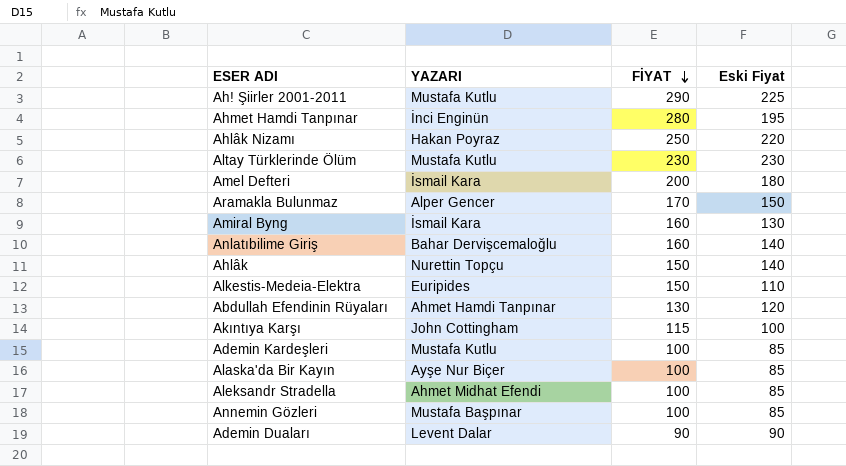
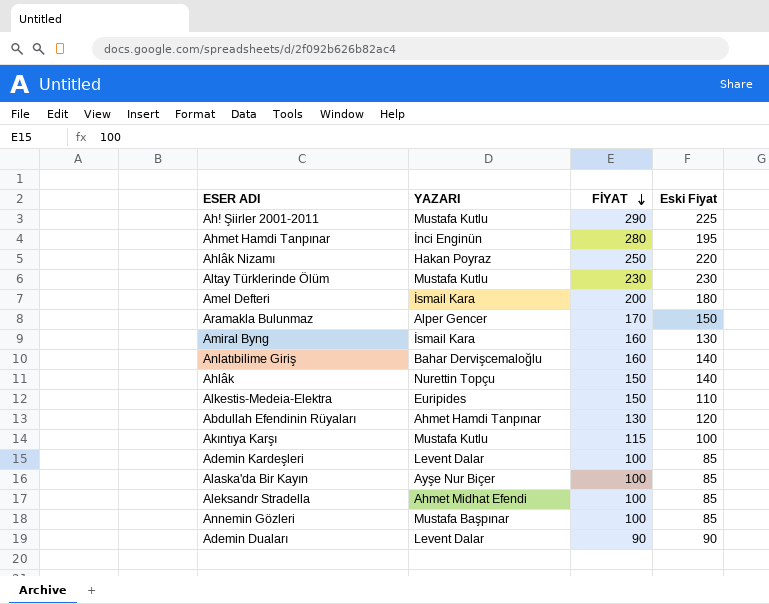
Akıntıya Karşı | YAZARI: John Cottingham -> Mustafa Kutlu
Ademin Kardeşleri | YAZARI: Mustafa Kutlu -> Levent Dalar

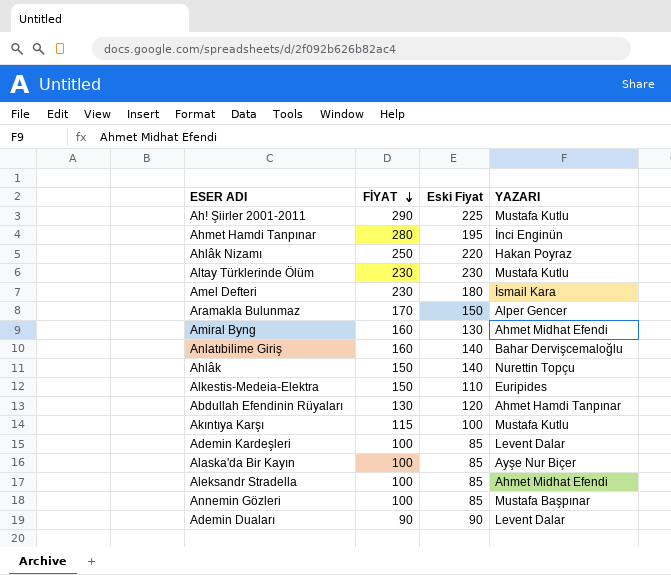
column YAZARI | position: 2 -> 4
Amel Defteri | FİYAT: 200 -> 230
Amiral Byng | YAZARI: İsmail Kara -> Ahmet Midhat Efendi

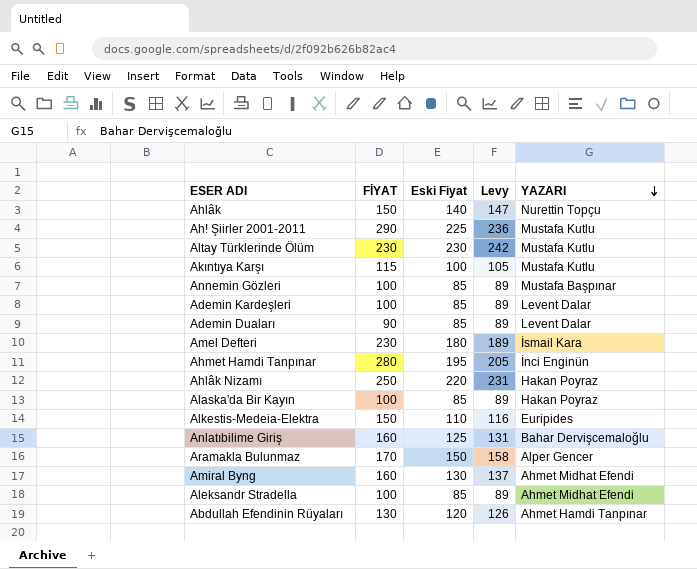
row order: FİYAT descending -> YAZARI descending
column Levy | formula: none -> [Eski Fiyat] * 1.05
Ademin Duaları | Eski Fiyat: 90 -> 85
Alaska'da Bir Kayın | YAZARI: Ayşe Nur Biçer -> Hakan Poyraz
Anlatıbilime Giriş | Eski Fiyat: 140 -> 125

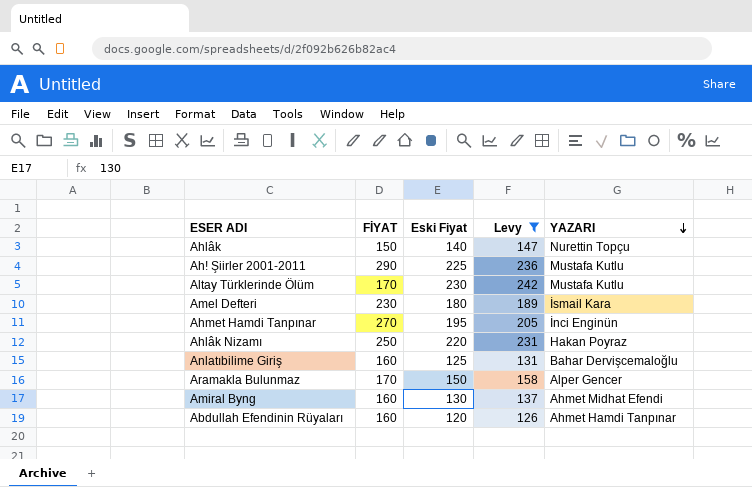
filter: none -> Levy >= 126
Altay Türklerinde Ölüm | FİYAT: 230 -> 170
Ahmet Hamdi Tanpınar | FİYAT: 280 -> 270
Abdullah Efendinin Rüyaları | FİYAT: 130 -> 160

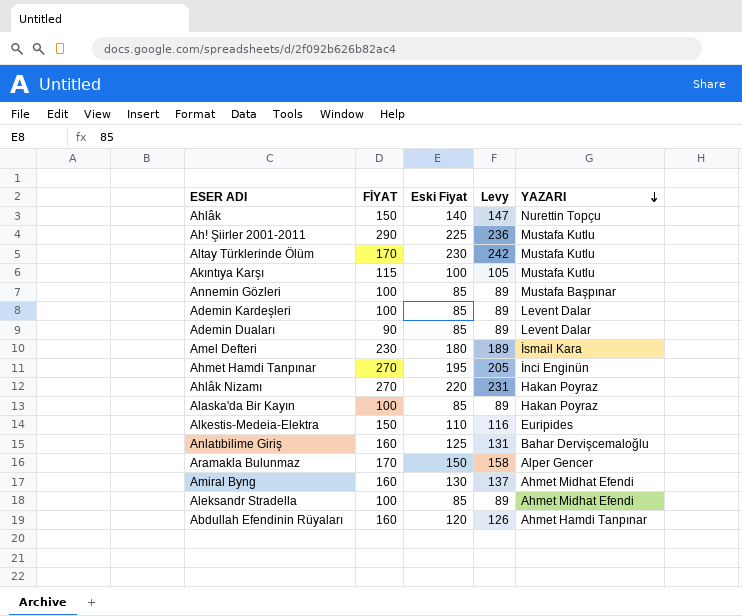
filter: Levy >= 126 -> none
Ahlâk Nizamı | FİYAT: 250 -> 270

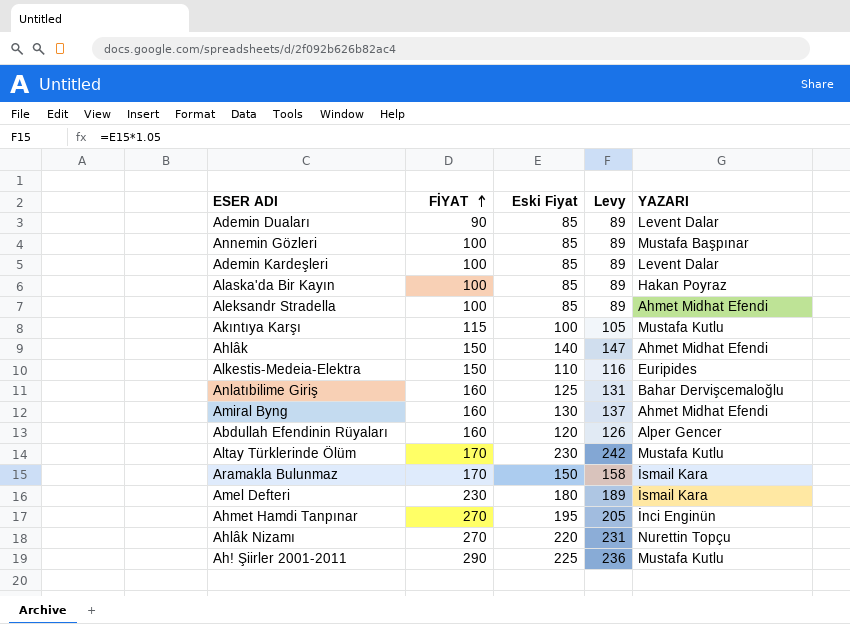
row order: YAZARI descending -> FİYAT ascending
Ahlâk | YAZARI: Nurettin Topçu -> Ahmet Midhat Efendi
Abdullah Efendinin Rüyaları | YAZARI: Ahmet Hamdi Tanpınar -> Alper Gencer
Aramakla Bulunmaz | YAZARI: Alper Gencer -> İsmail Kara
Ahlâk Nizamı | YAZARI: Hakan Poyraz -> Nurettin Topçu

